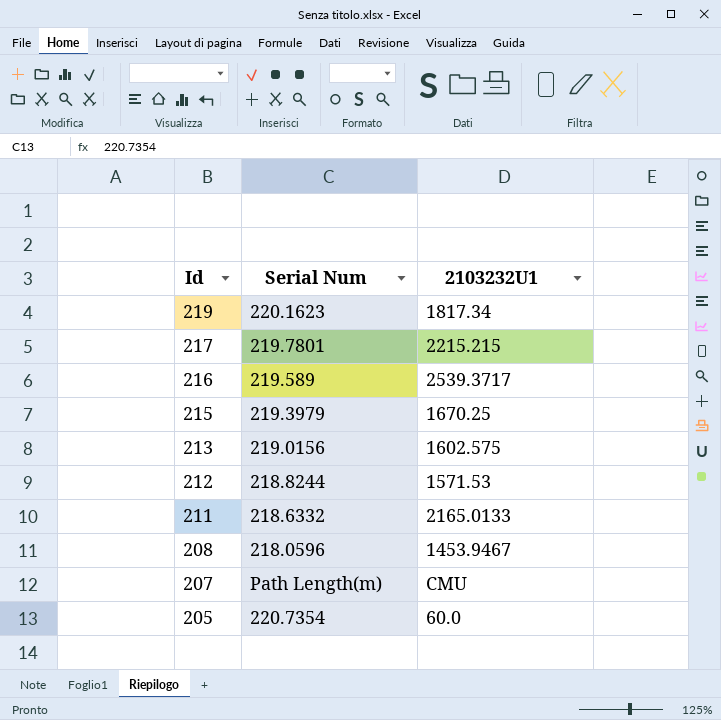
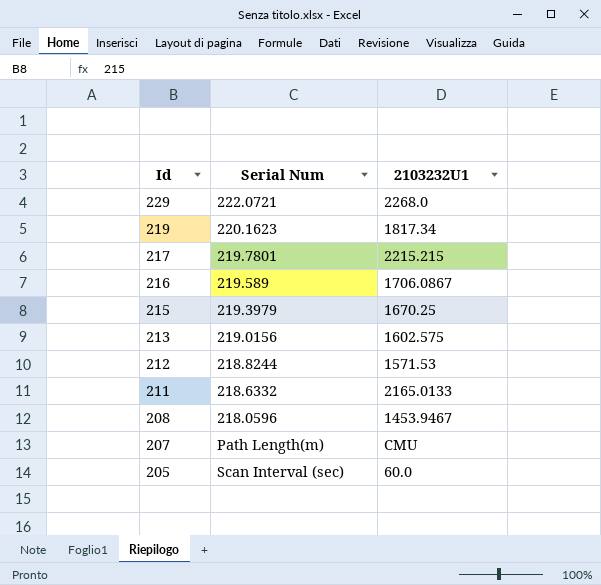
row 229: none -> 222.0721 | 2268.0
216 | 2103232U1: 2539.3717 -> 1706.0867
205 | Serial Num: 220.7354 -> Scan Interval (sec)

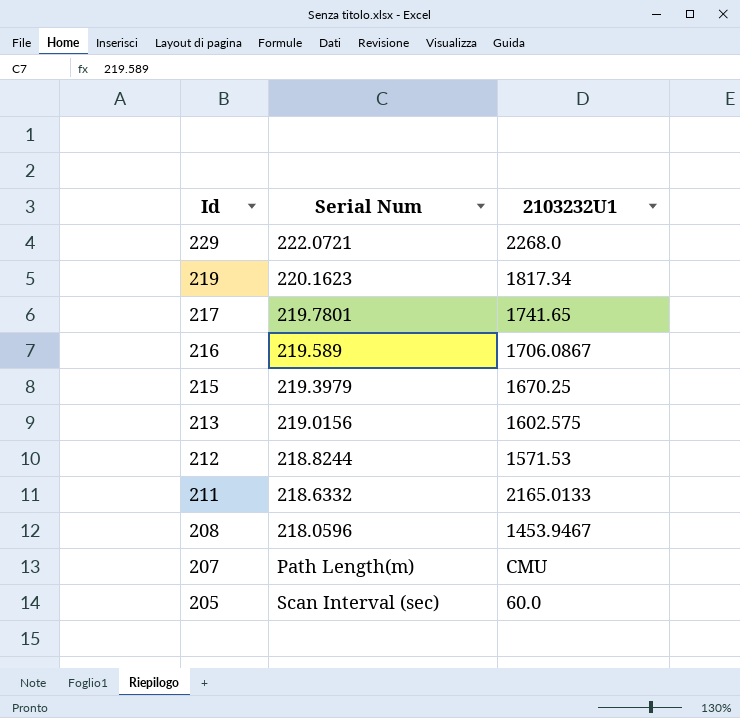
217 | 2103232U1: 2215.215 -> 1741.65

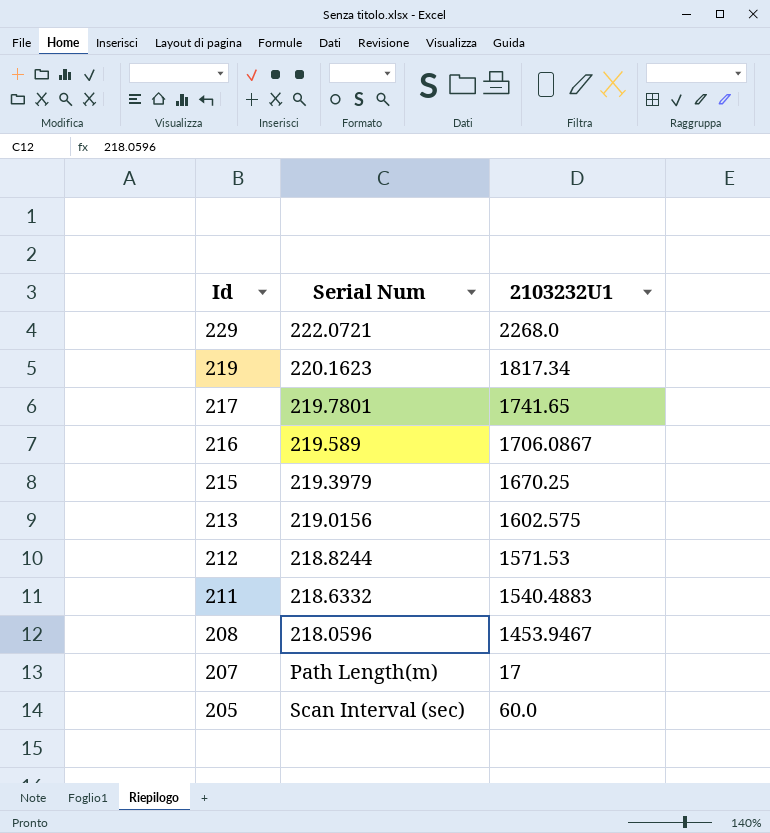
211 | 2103232U1: 2165.0133 -> 1540.4883
207 | 2103232U1: CMU -> 17

